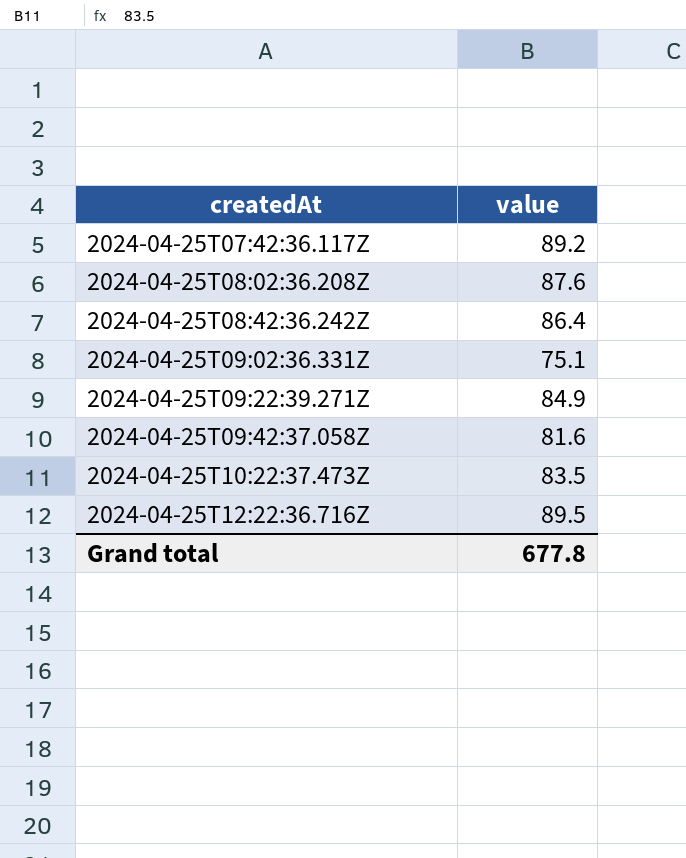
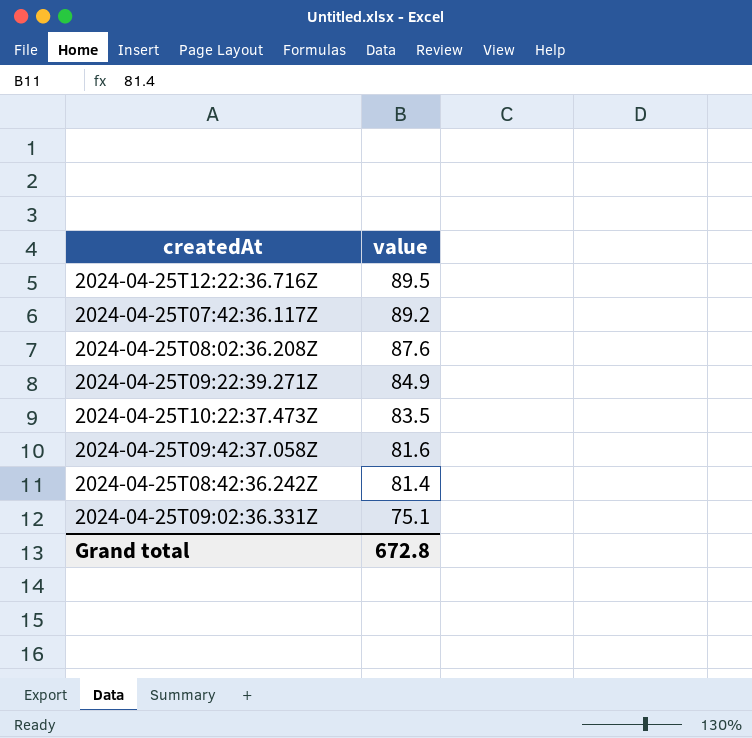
row order: createdAt ascending -> value descending
2024-04-25T08:42:36.242Z | value: 86.4 -> 81.4
Grand total | value: 677.8 -> 672.8

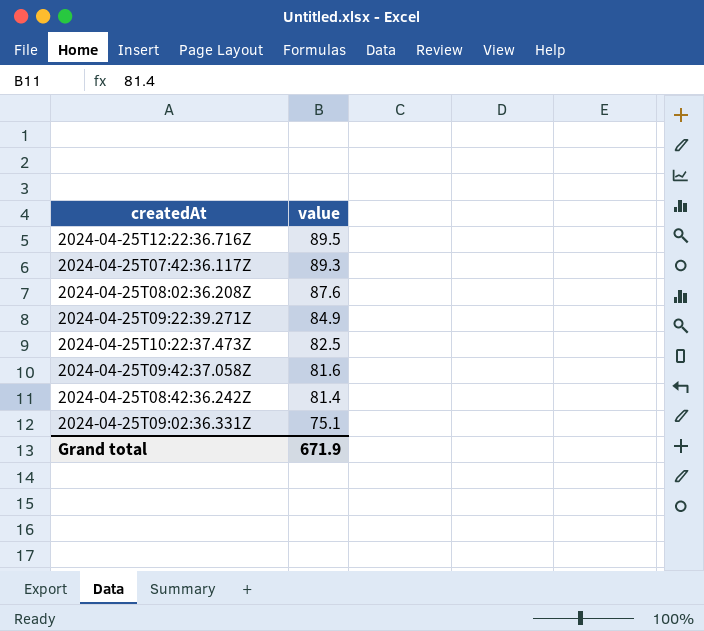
2024-04-25T07:42:36.117Z | value: 89.2 -> 89.3
2024-04-25T10:22:37.473Z | value: 83.5 -> 82.5
Grand total | value: 672.8 -> 671.9

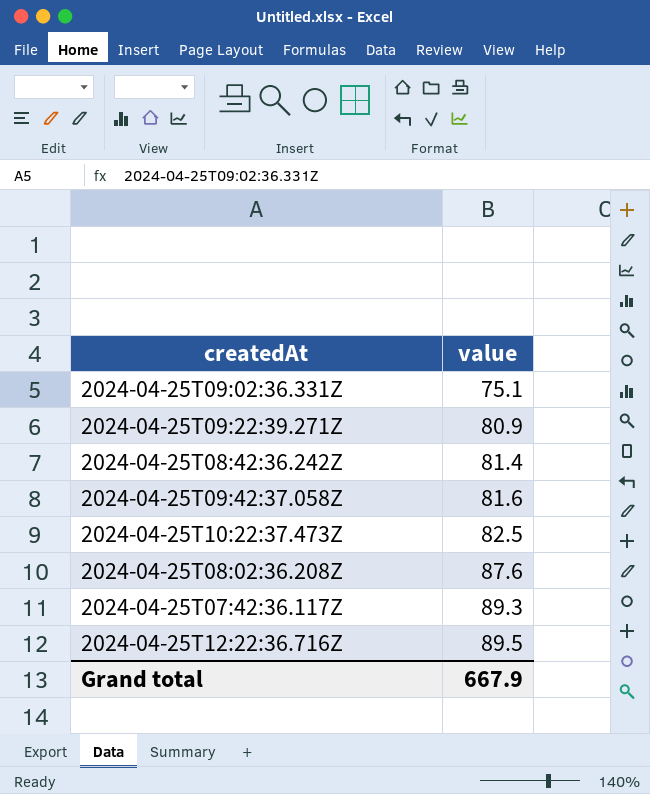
row order: value descending -> value ascending
2024-04-25T09:22:39.271Z | value: 84.9 -> 80.9
Grand total | value: 671.9 -> 667.9

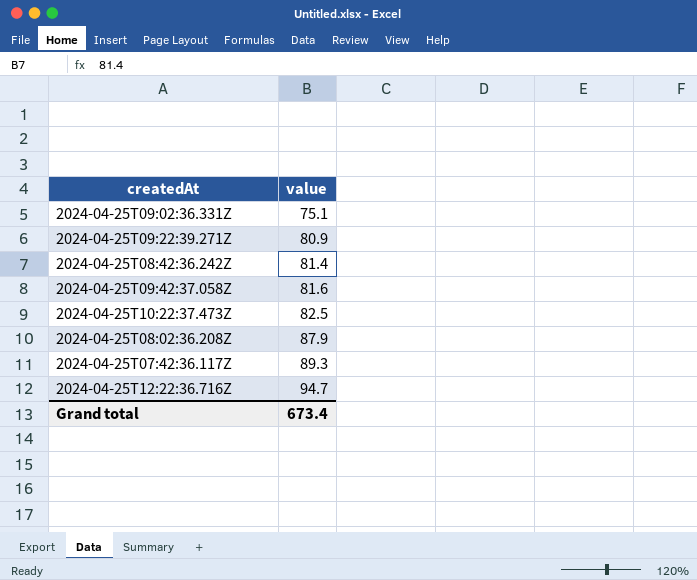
2024-04-25T08:02:36.208Z | value: 87.6 -> 87.9
2024-04-25T12:22:36.716Z | value: 89.5 -> 94.7
Grand total | value: 667.9 -> 673.4

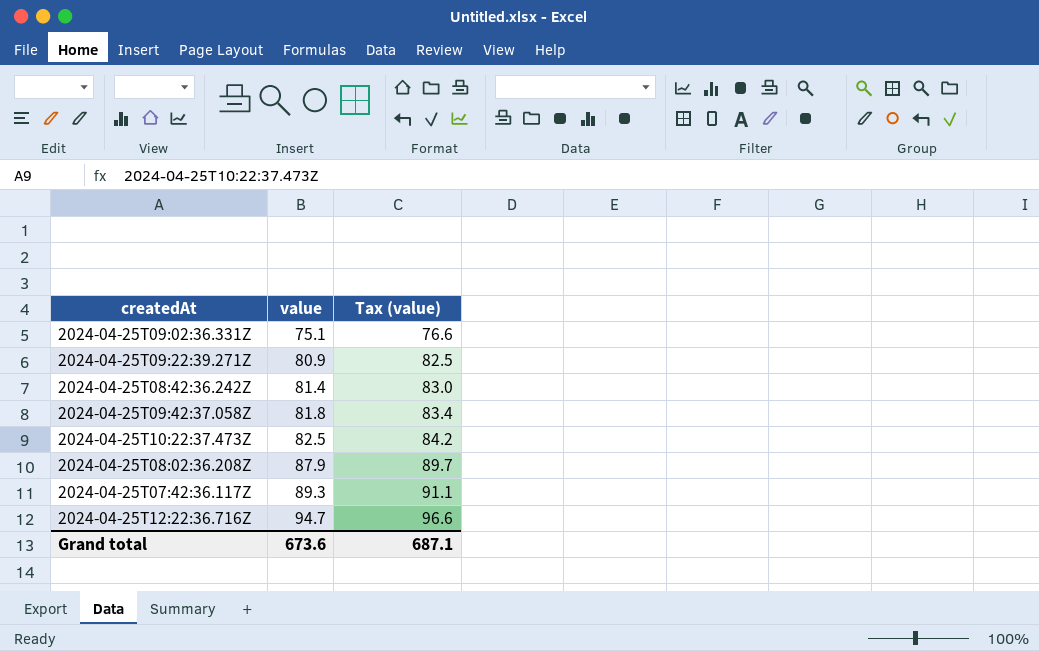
column Tax (value) | formula: none -> [value] * 1.02
2024-04-25T09:42:37.058Z | value: 81.6 -> 81.8
Grand total | value: 673.4 -> 673.6

